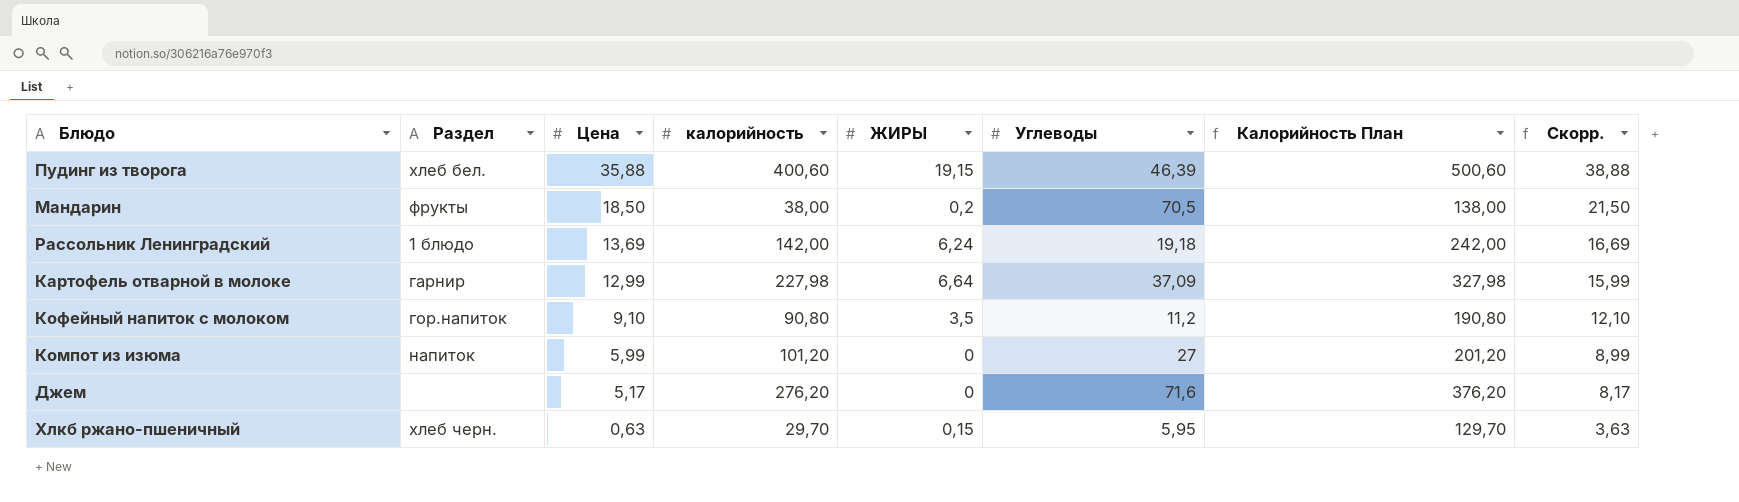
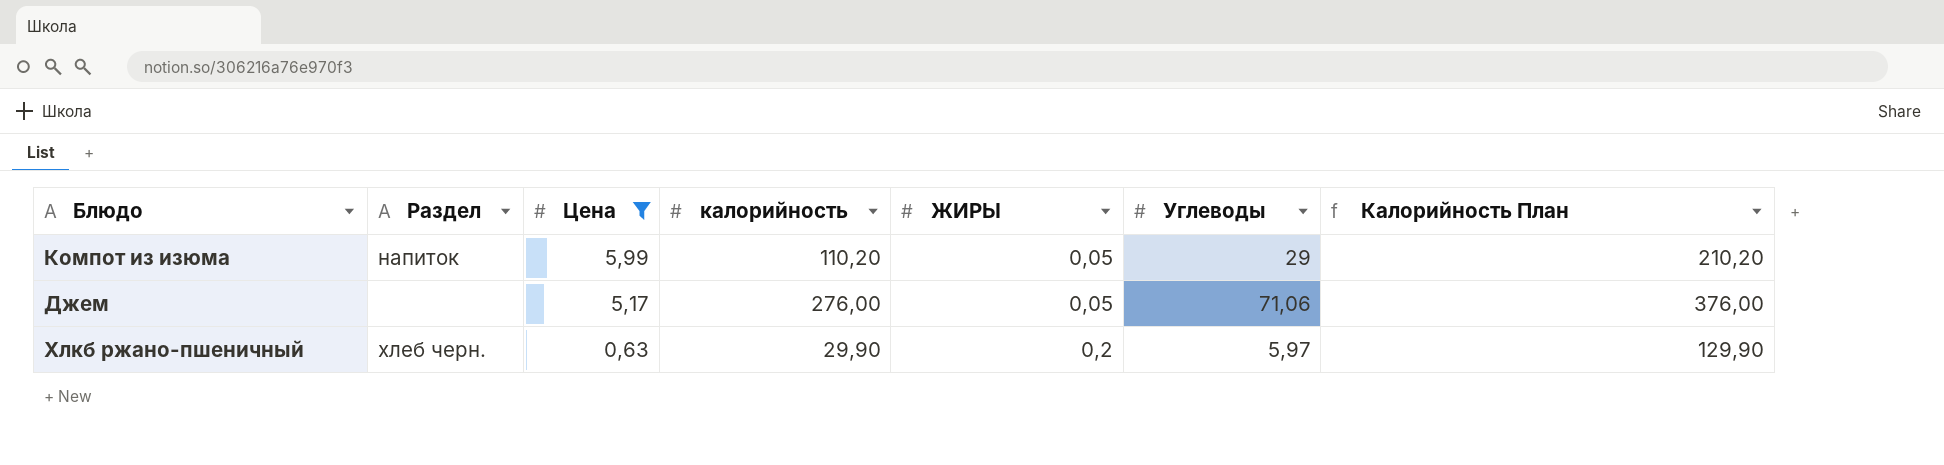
filter: none -> Цена <= 5,99
column Скорр. | formula: [Цена] + 3 -> none
Компот из изюма | калорийность: 101,20 -> 110,20
Компот из изюма | ЖИРЫ: 0 -> 0,05
Компот из изюма | Углеводы: 27 -> 29
Компот из изюма | Калорийность План: 201,20 -> 210,20
Джем | калорийность: 276,20 -> 276,00
Джем | ЖИРЫ: 0 -> 0,05
Джем | Углеводы: 71,6 -> 71,06
Джем | Калорийность План: 376,20 -> 376,00
Хлкб ржано-пшеничный | калорийность: 29,70 -> 29,90
Хлкб ржано-пшеничный | ЖИРЫ: 0,15 -> 0,2
Хлкб ржано-пшеничный | Углеводы: 5,95 -> 5,97
Хлкб ржано-пшеничный | Калорийность План: 129,70 -> 129,90

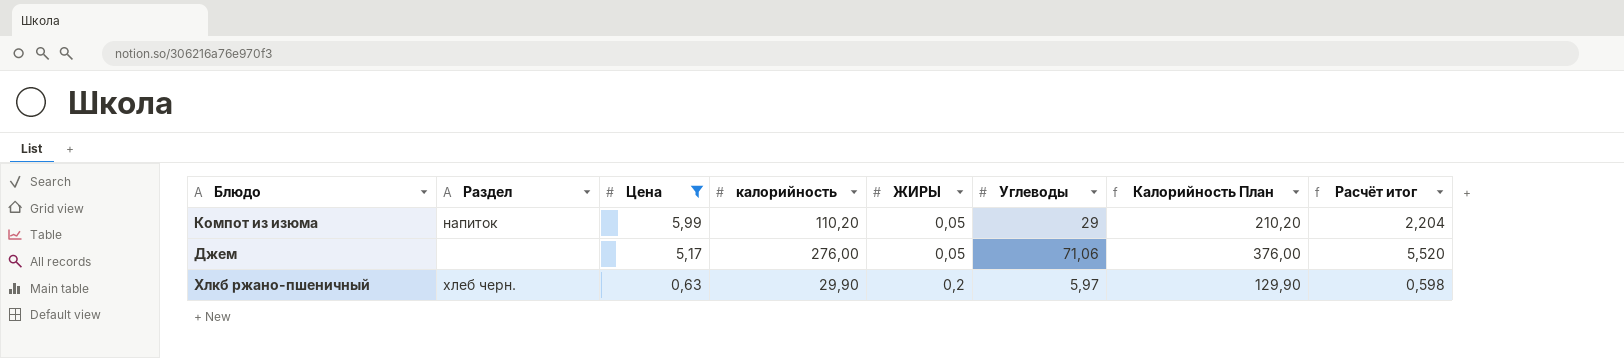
column Расчёт итог | formula: none -> [калорийность] * 0,02

